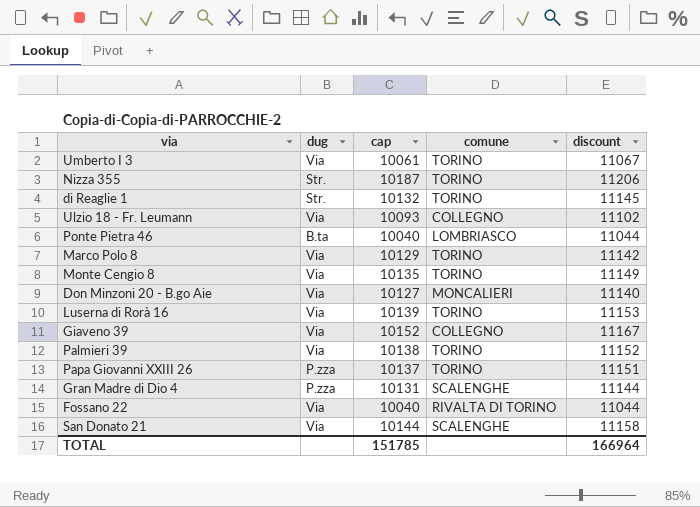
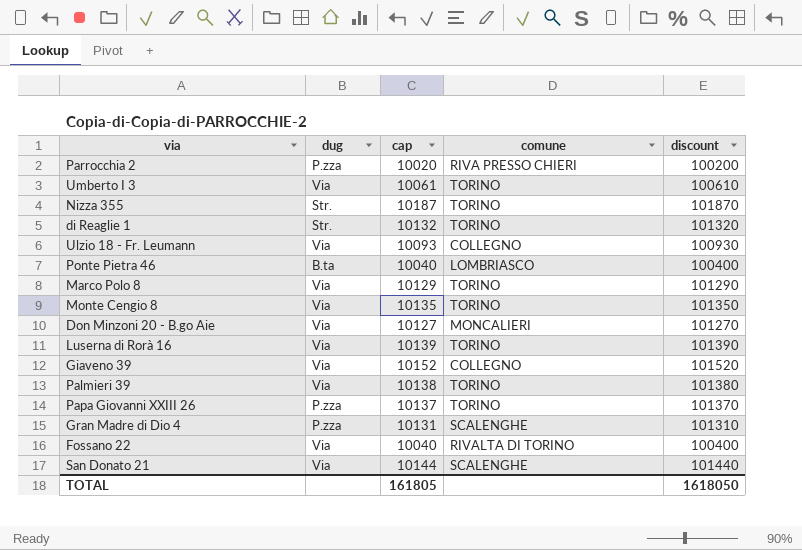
column discount | formula: [cap] * 1.1 -> [cap] * 10
row Parrocchia 2: none -> P.zza | 10020 | RIVA PRESSO CHIERI | 100200
TOTAL | cap: 151785 -> 161805
TOTAL | discount: 166964 -> 1618050

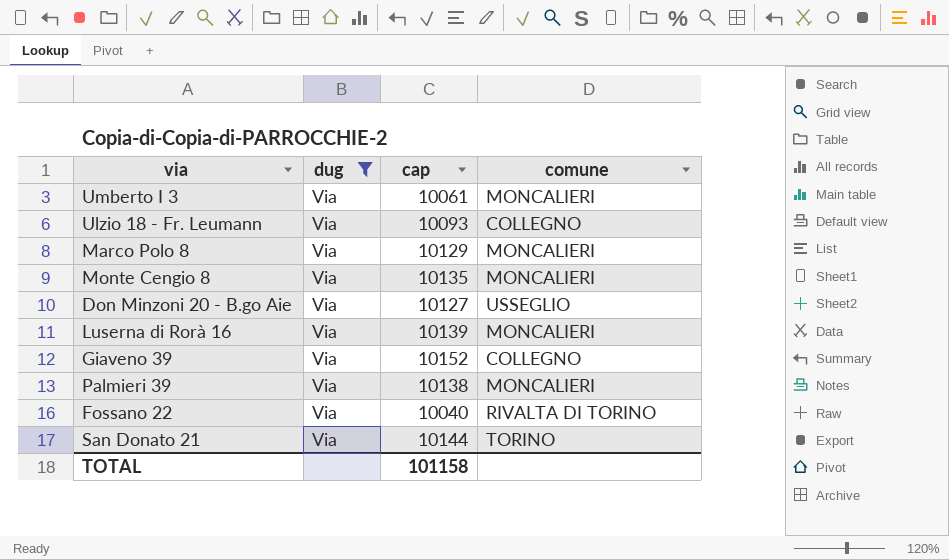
filter: none -> dug = Via
column discount | formula: [cap] * 10 -> none
Umberto I 3 | comune: TORINO -> MONCALIERI
Marco Polo 8 | comune: TORINO -> MONCALIERI
Monte Cengio 8 | comune: TORINO -> MONCALIERI
Don Minzoni 20 - B.go Aie | comune: MONCALIERI -> USSEGLIO
Luserna di Rorà 16 | comune: TORINO -> MONCALIERI
Palmieri 39 | comune: TORINO -> MONCALIERI
San Donato 21 | comune: SCALENGHE -> TORINO
TOTAL | cap: 161805 -> 101158

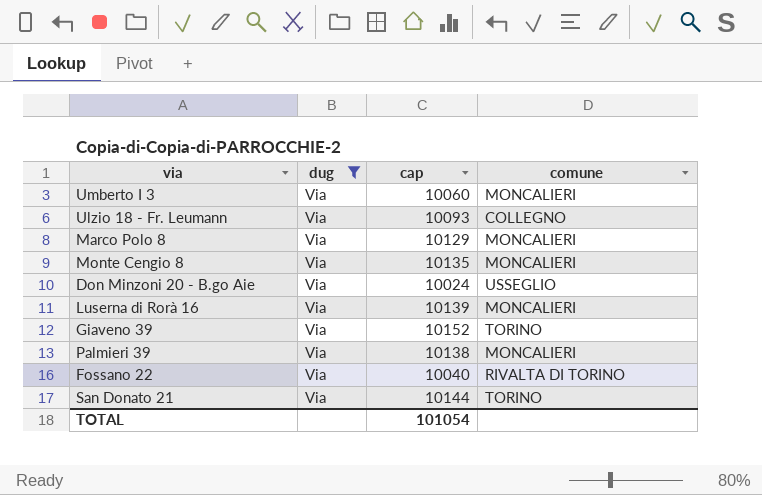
Umberto I 3 | cap: 10061 -> 10060
Don Minzoni 20 - B.go Aie | cap: 10127 -> 10024
Giaveno 39 | comune: COLLEGNO -> TORINO
TOTAL | cap: 101158 -> 101054

